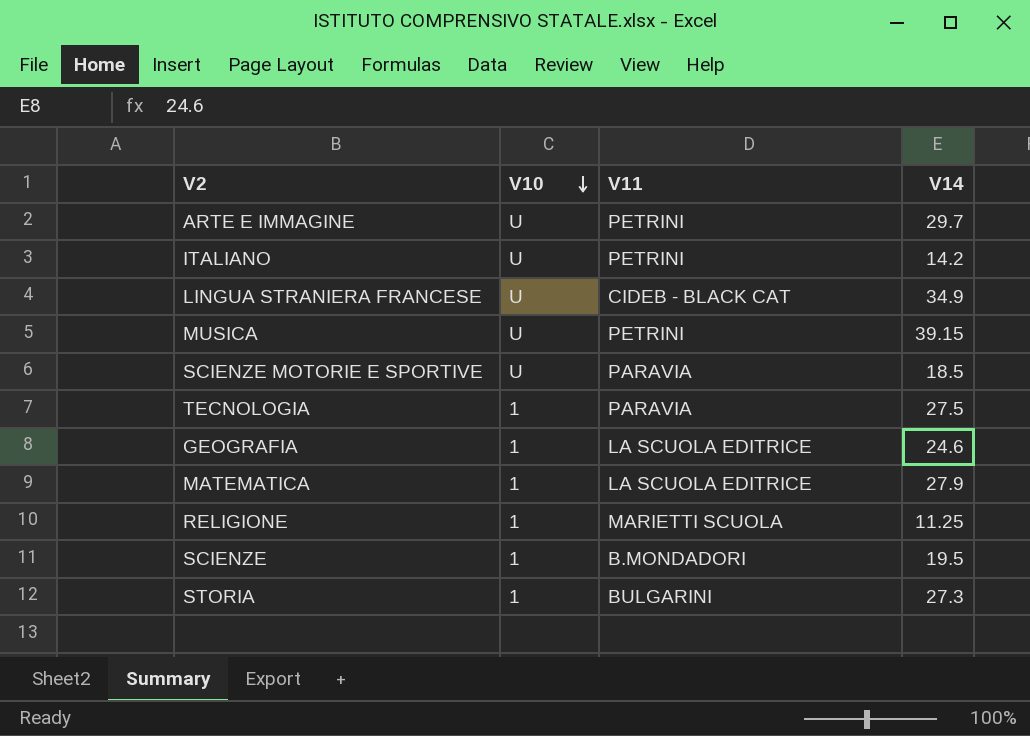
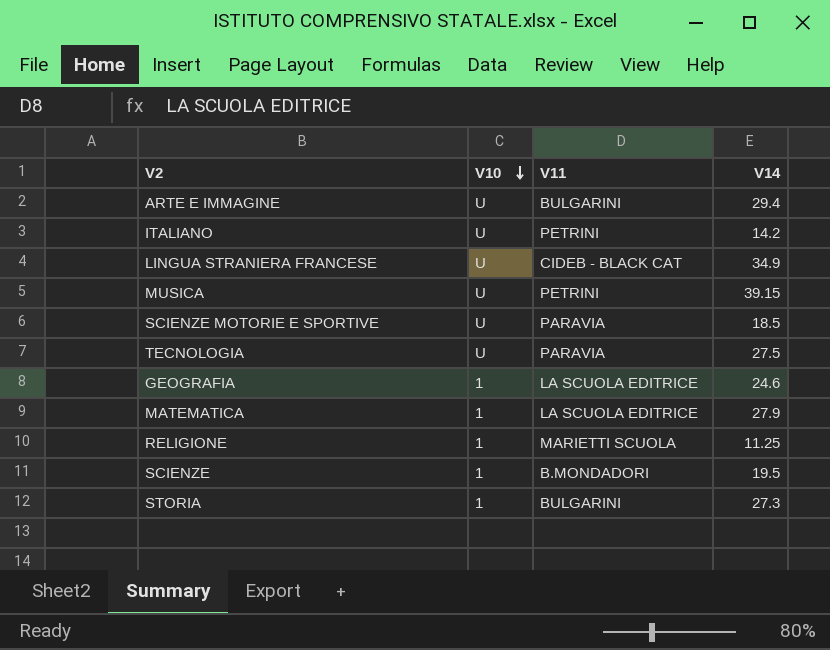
ARTE E IMMAGINE | V11: PETRINI -> BULGARINI
ARTE E IMMAGINE | V14: 29.7 -> 29.4
TECNOLOGIA | V10: 1 -> U

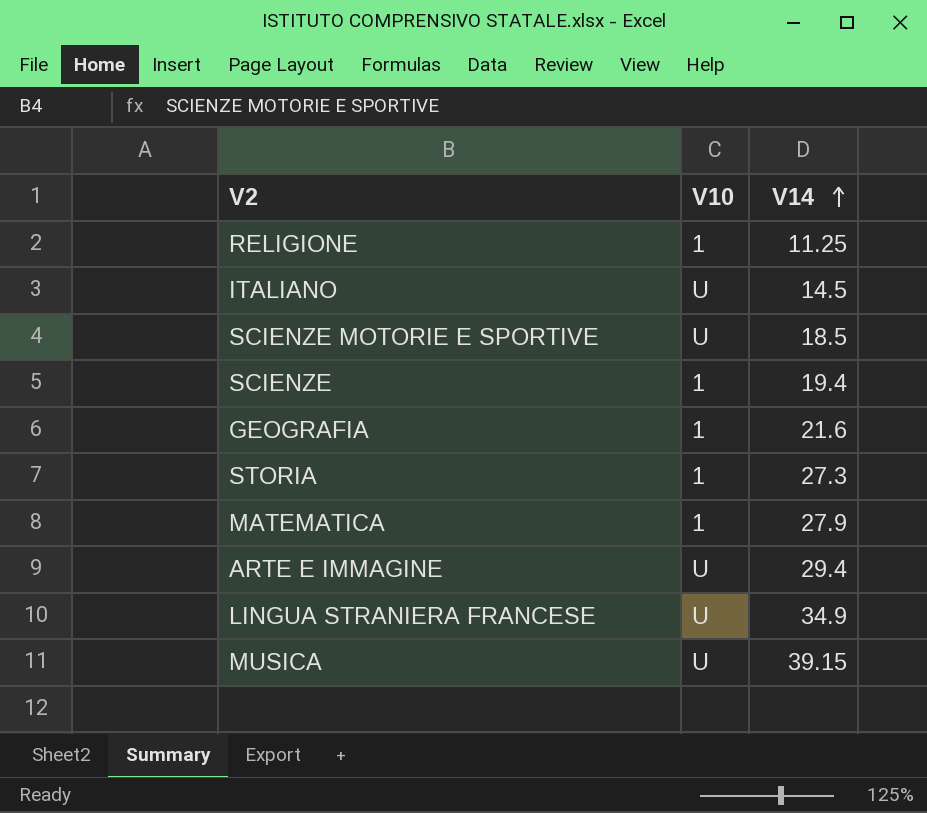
row order: V10 descending -> V14 ascending
column V11 | position: 3 -> none
row TECNOLOGIA: U | PARAVIA | 27.5 -> none
ITALIANO | V14: 14.2 -> 14.5
SCIENZE | V14: 19.5 -> 19.4
GEOGRAFIA | V14: 24.6 -> 21.6

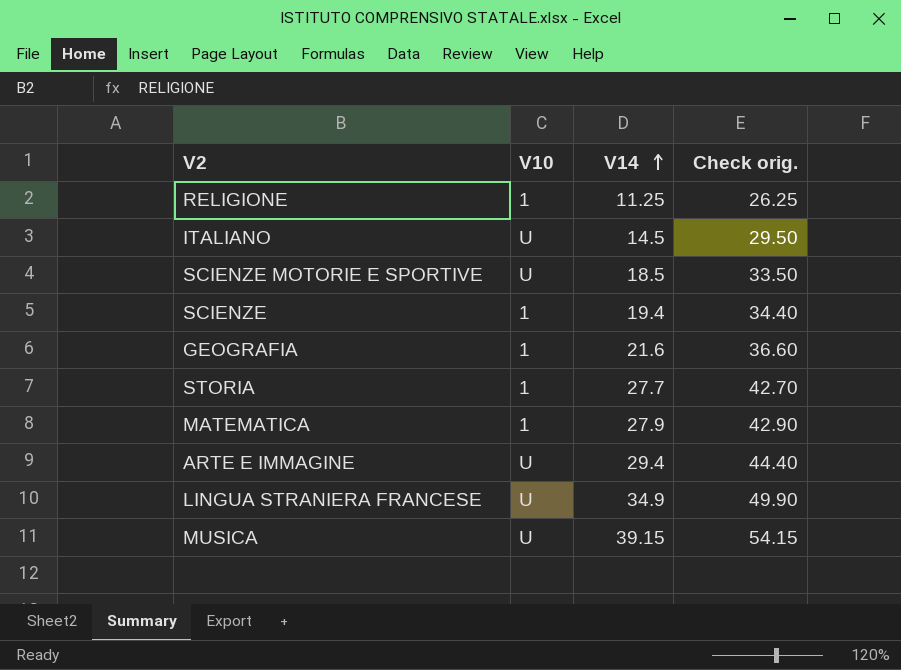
column Check orig. | formula: none -> [V14] + 15
STORIA | V14: 27.3 -> 27.7

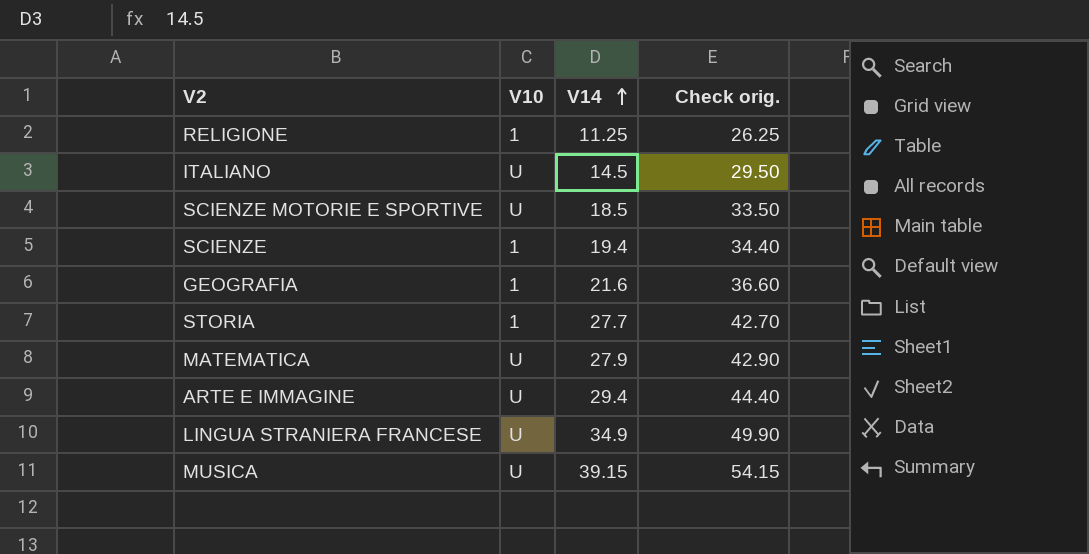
MATEMATICA | V10: 1 -> U

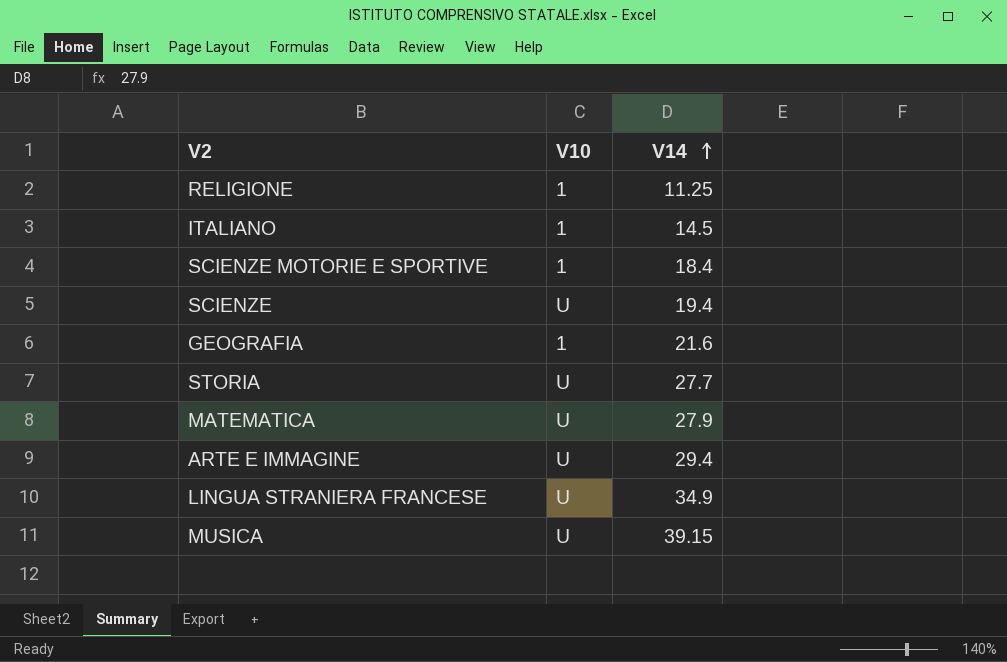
column Check orig. | formula: [V14] + 15 -> none
ITALIANO | V10: U -> 1
SCIENZE MOTORIE E SPORTIVE | V10: U -> 1
SCIENZE MOTORIE E SPORTIVE | V14: 18.5 -> 18.4
SCIENZE | V10: 1 -> U
STORIA | V10: 1 -> U

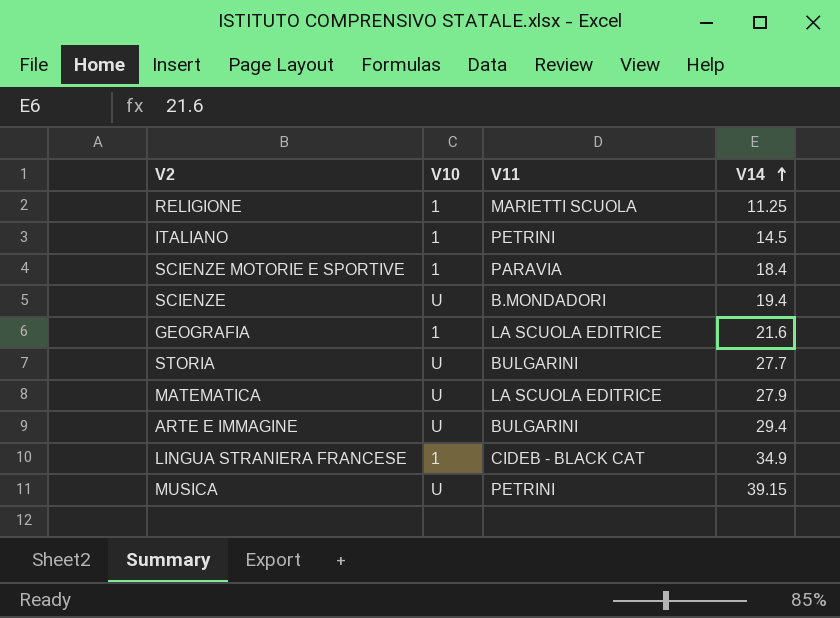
column V11 | position: none -> 3
LINGUA STRANIERA FRANCESE | V10: U -> 1

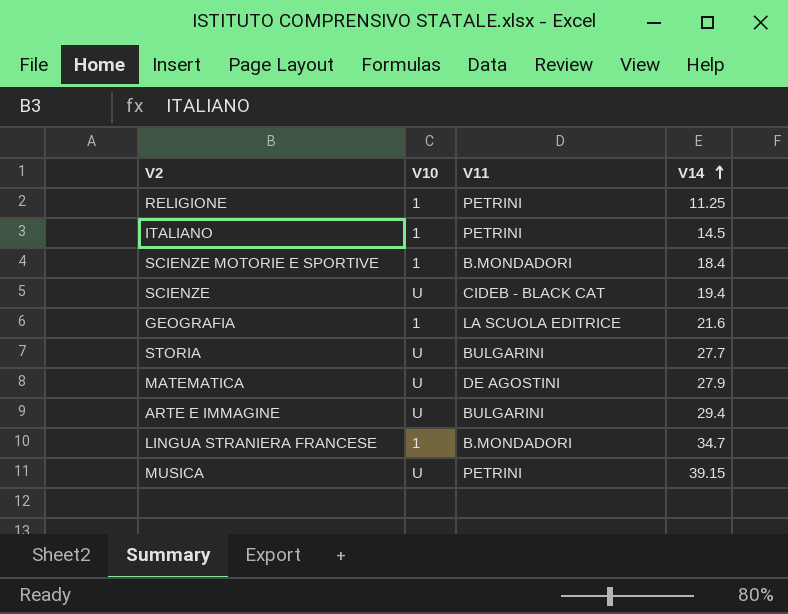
RELIGIONE | V11: MARIETTI SCUOLA -> PETRINI
SCIENZE MOTORIE E SPORTIVE | V11: PARAVIA -> B.MONDADORI
SCIENZE | V11: B.MONDADORI -> CIDEB - BLACK CAT
MATEMATICA | V11: LA SCUOLA EDITRICE -> DE AGOSTINI
LINGUA STRANIERA FRANCESE | V11: CIDEB - BLACK CAT -> B.MONDADORI
LINGUA STRANIERA FRANCESE | V14: 34.9 -> 34.7

